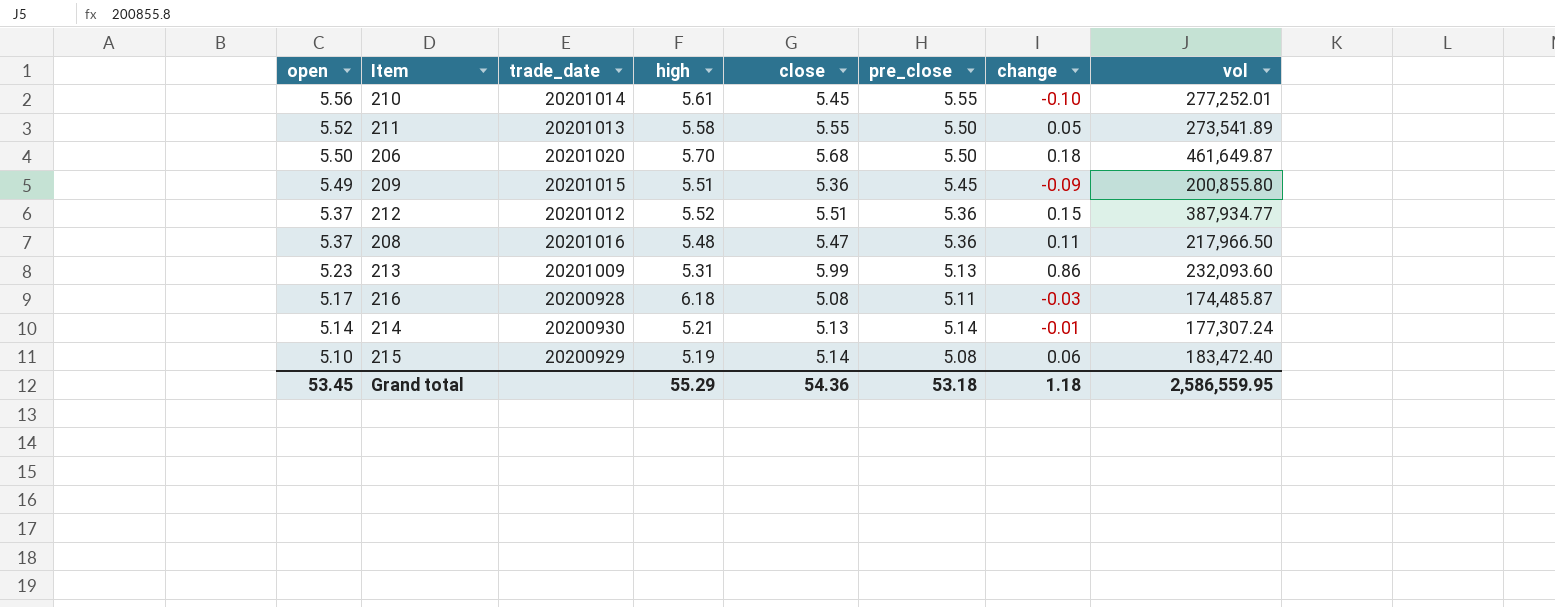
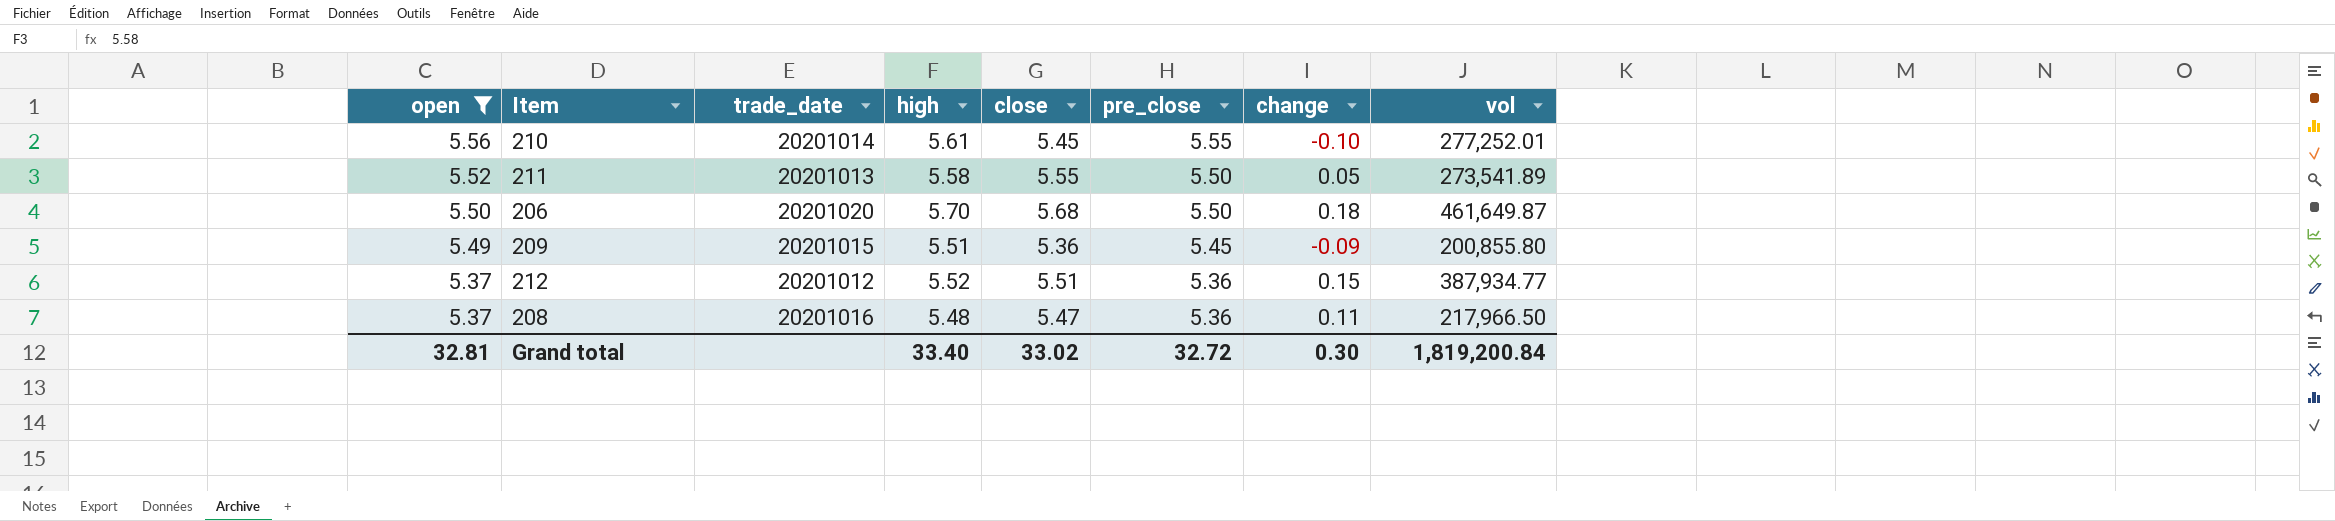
filter: none -> open >= 5.37
Grand total | open: 53.45 -> 32.81
Grand total | high: 55.29 -> 33.40
Grand total | close: 54.36 -> 33.02
Grand total | pre_close: 53.18 -> 32.72
Grand total | change: 1.18 -> 0.30
Grand total | vol: 2,586,559.95 -> 1,819,200.84

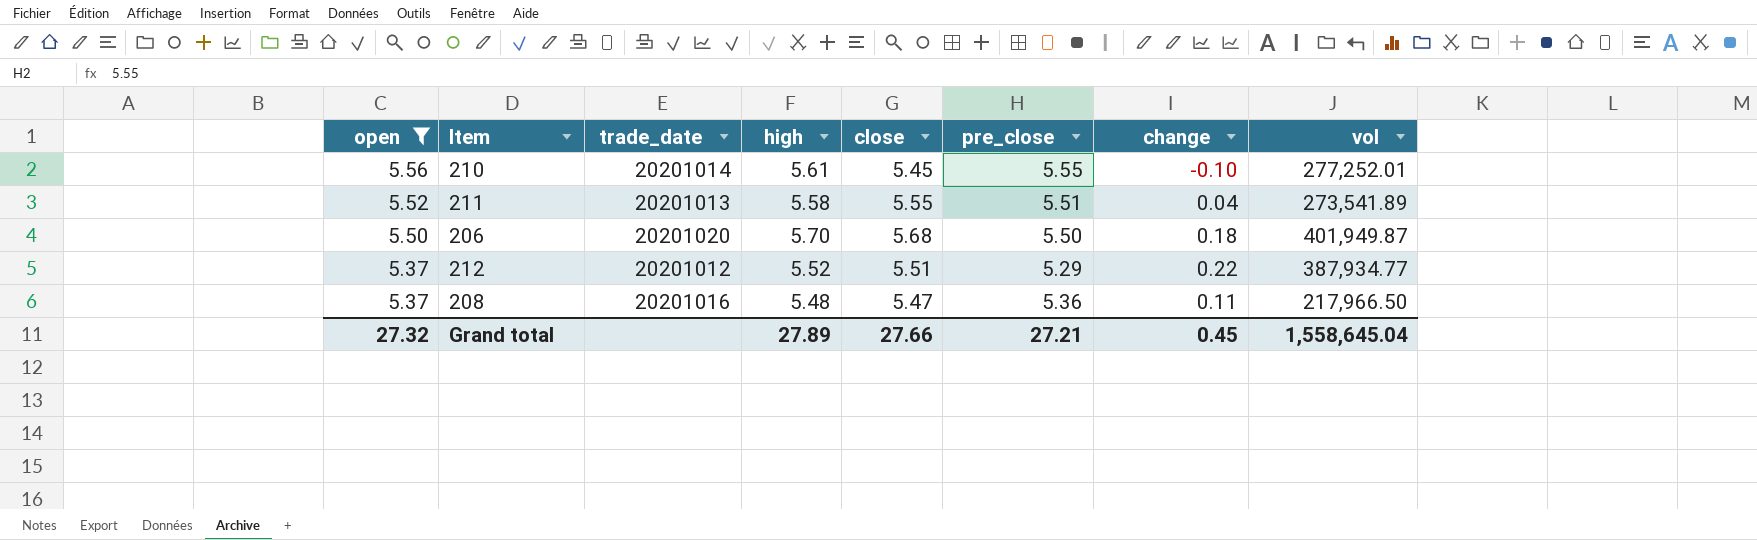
row 209: 5.49 | 20201015 | 5.51 | 5.36 | 5.45 | -0.09 | 200,855.80 -> none
211 | pre_close: 5.50 -> 5.51
211 | change: 0.05 -> 0.04
206 | vol: 461,649.87 -> 401,949.87
212 | pre_close: 5.36 -> 5.29
212 | change: 0.15 -> 0.22
Grand total | open: 32.81 -> 27.32
Grand total | high: 33.40 -> 27.89
Grand total | close: 33.02 -> 27.66
Grand total | pre_close: 32.72 -> 27.21
Grand total | change: 0.30 -> 0.45
Grand total | vol: 1,819,200.84 -> 1,558,645.04

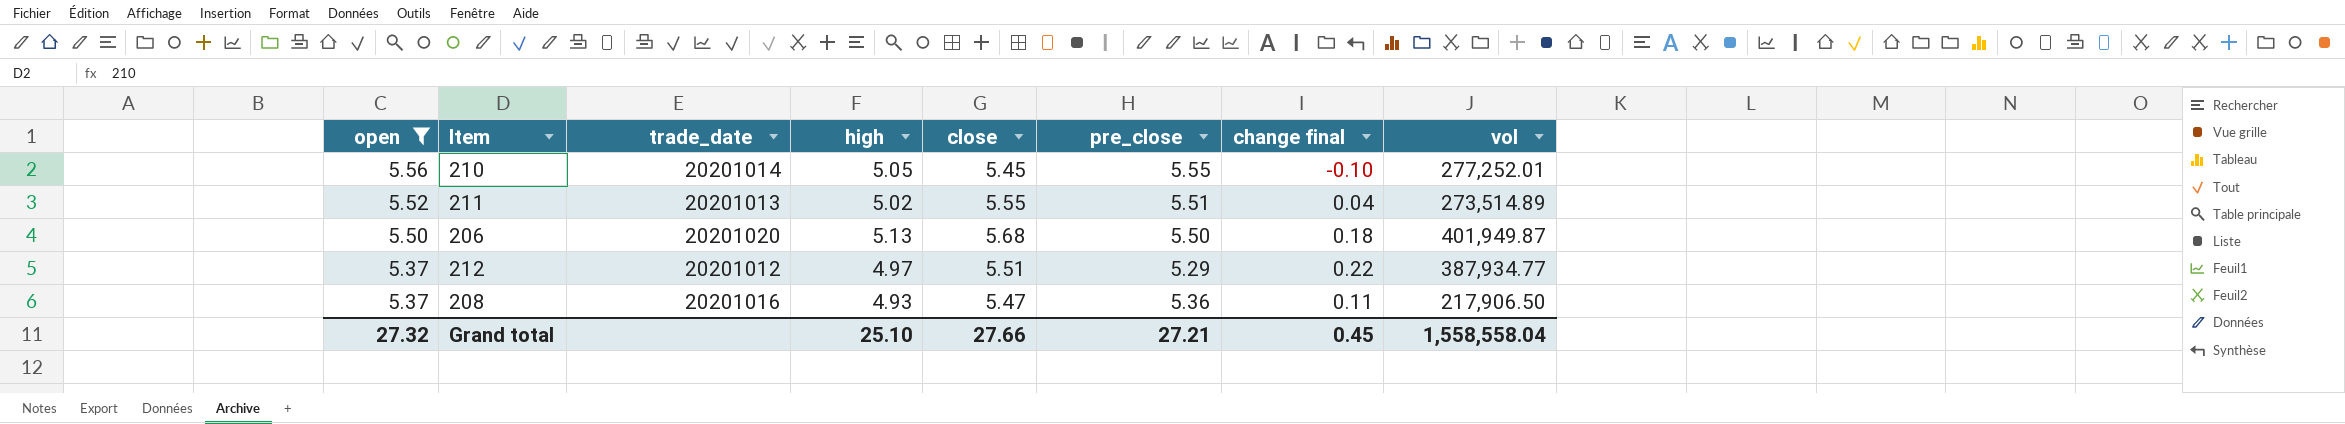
column name: change -> change final
210 | high: 5.61 -> 5.05
211 | high: 5.58 -> 5.02
211 | vol: 273,541.89 -> 273,514.89
206 | high: 5.70 -> 5.13
212 | high: 5.52 -> 4.97
208 | high: 5.48 -> 4.93
208 | vol: 217,966.50 -> 217,906.50
Grand total | high: 27.89 -> 25.10
Grand total | vol: 1,558,645.04 -> 1,558,558.04

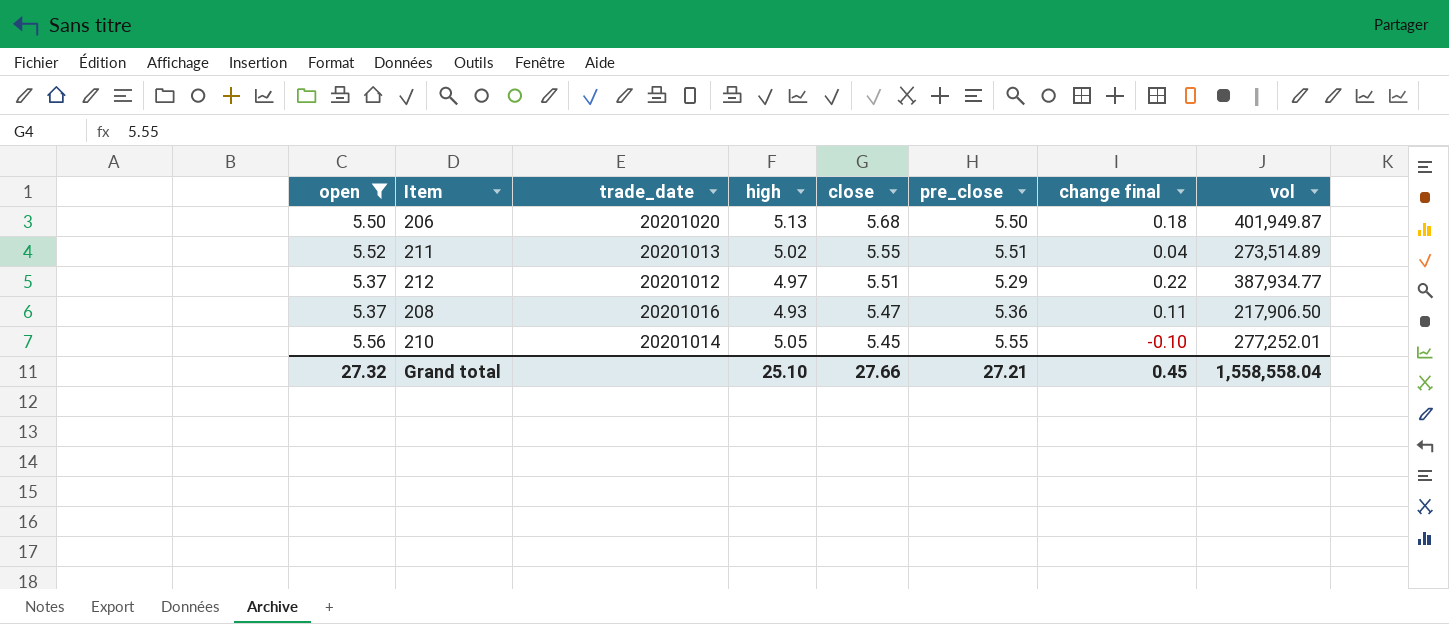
row order: open descending -> close descending

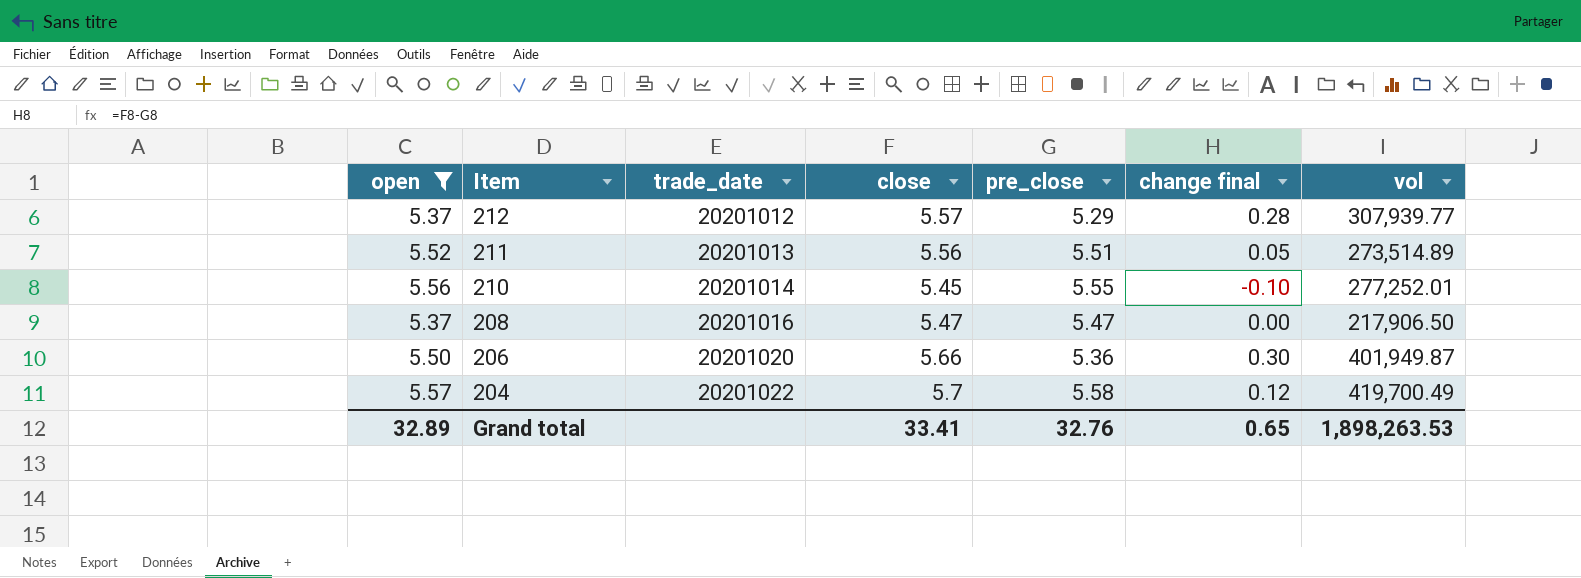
row order: close descending -> Item descending
column high | position: 4 -> none
212 | close: 5.51 -> 5.57
212 | change final: 0.22 -> 0.28
212 | vol: 387,934.77 -> 307,939.77
211 | close: 5.55 -> 5.56
211 | change final: 0.04 -> 0.05
208 | pre_close: 5.36 -> 5.47
208 | change final: 0.11 -> 0.00
206 | close: 5.68 -> 5.66
206 | pre_close: 5.50 -> 5.36
206 | change final: 0.18 -> 0.30
row 204: none -> 5.57 | 20201022 | 5.7 | 5.58 | 0.12 | 419,700.49
Grand total | open: 27.32 -> 32.89
Grand total | close: 27.66 -> 33.41
Grand total | pre_close: 27.21 -> 32.76
Grand total | change final: 0.45 -> 0.65
Grand total | vol: 1,558,558.04 -> 1,898,263.53

